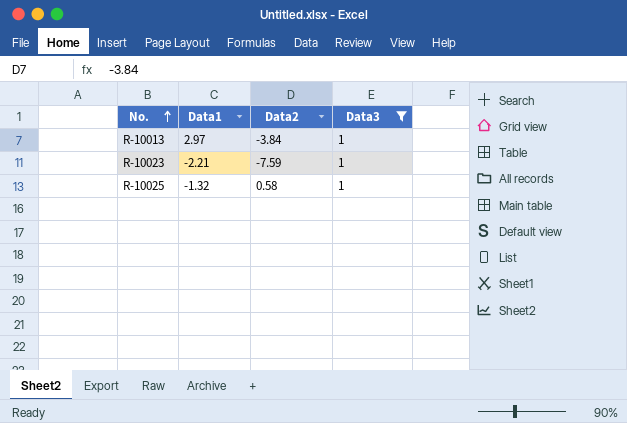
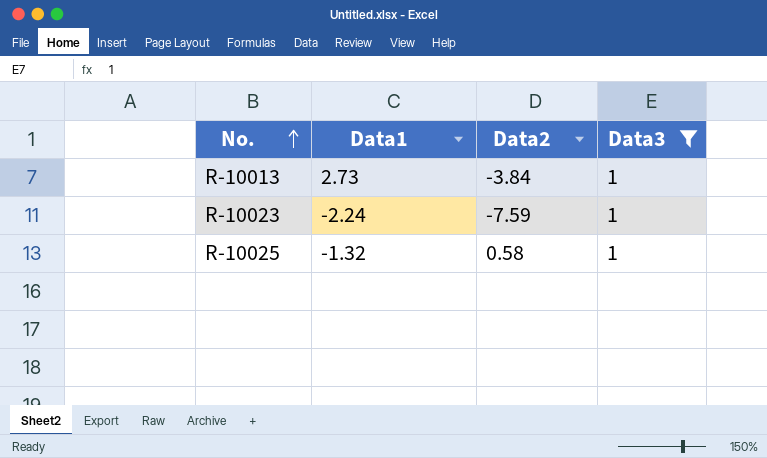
R-10013 | Data1: 2.97 -> 2.73
R-10023 | Data1: -2.21 -> -2.24

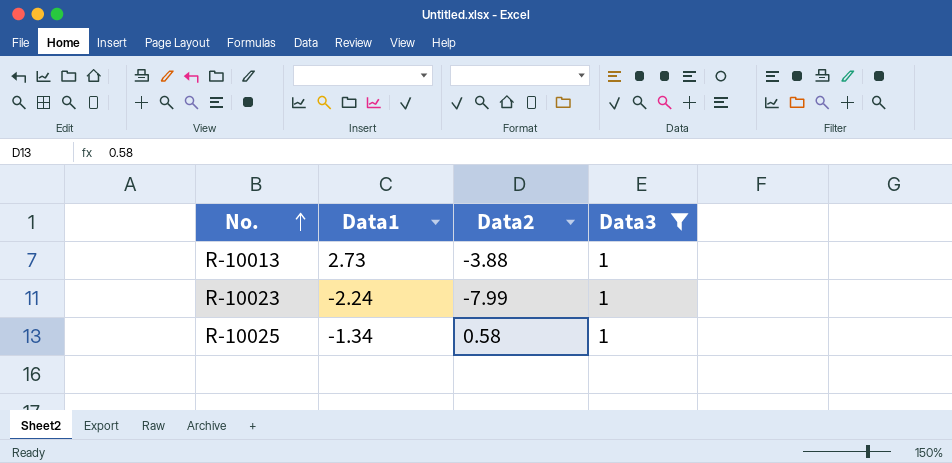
R-10013 | Data2: -3.84 -> -3.88
R-10023 | Data2: -7.59 -> -7.99
R-10025 | Data1: -1.32 -> -1.34

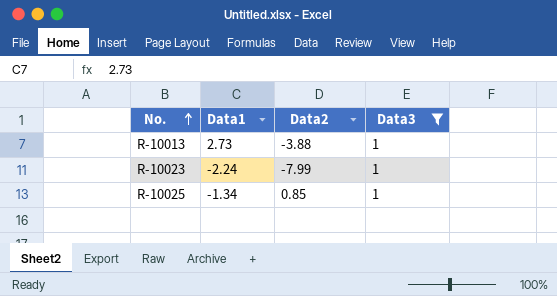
R-10025 | Data2: 0.58 -> 0.85

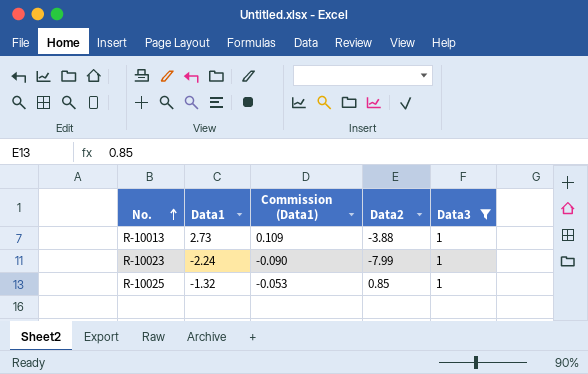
column Commission (Data1) | formula: none -> [Data1] * 0.04
R-10025 | Data1: -1.34 -> -1.32

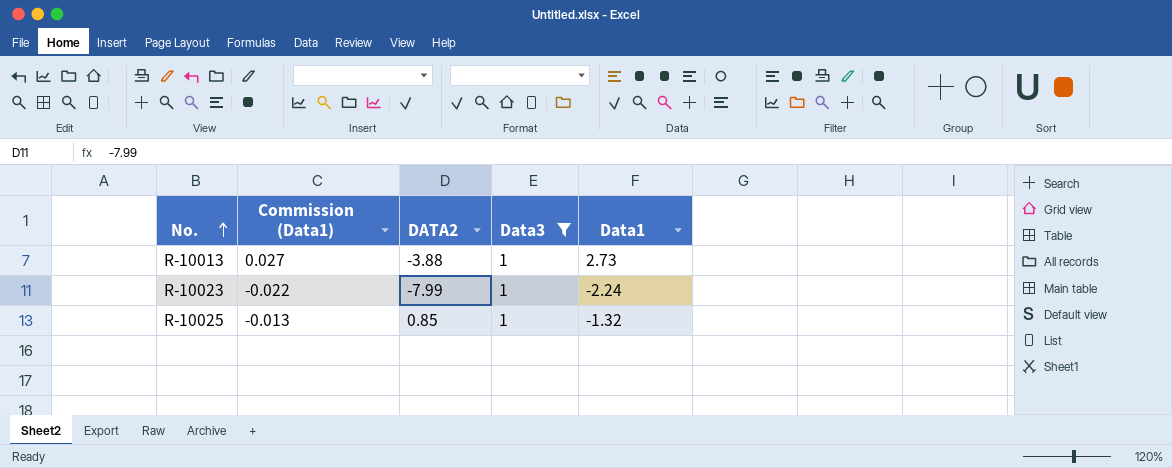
column Commission (Data1) | formula: [Data1] * 0.04 -> [Data1] * 0.01
column name: Data2 -> DATA2
column Data1 | position: 2 -> 5

